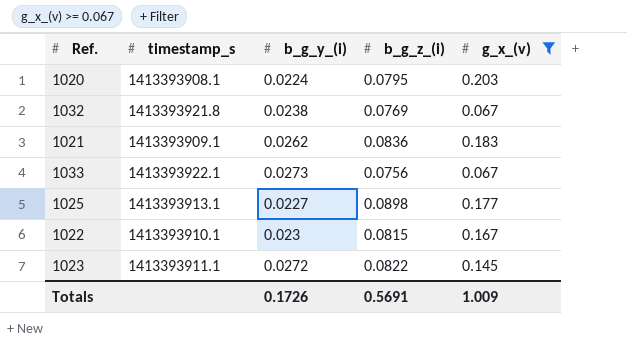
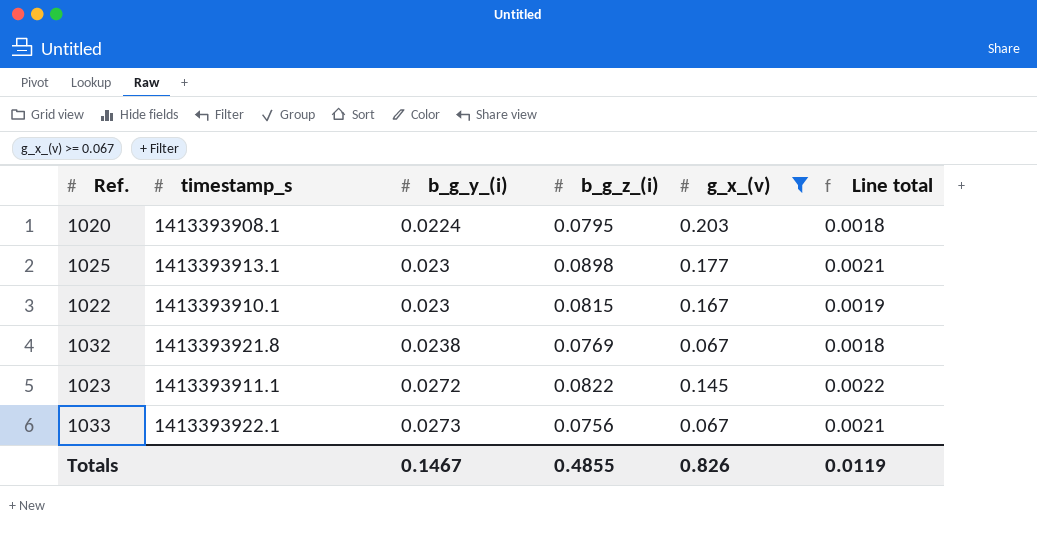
row order: none -> b_g_y_(i) ascending
column Line total | formula: none -> [b_g_y_(i)] * [b_g_z_(i)]
row 1021: 1413393909.1 | 0.0262 | 0.0836 | 0.183 -> none
1025 | b_g_y_(i): 0.0227 -> 0.023
Totals | b_g_y_(i): 0.1726 -> 0.1467
Totals | b_g_z_(i): 0.5691 -> 0.4855
Totals | g_x_(v): 1.009 -> 0.826

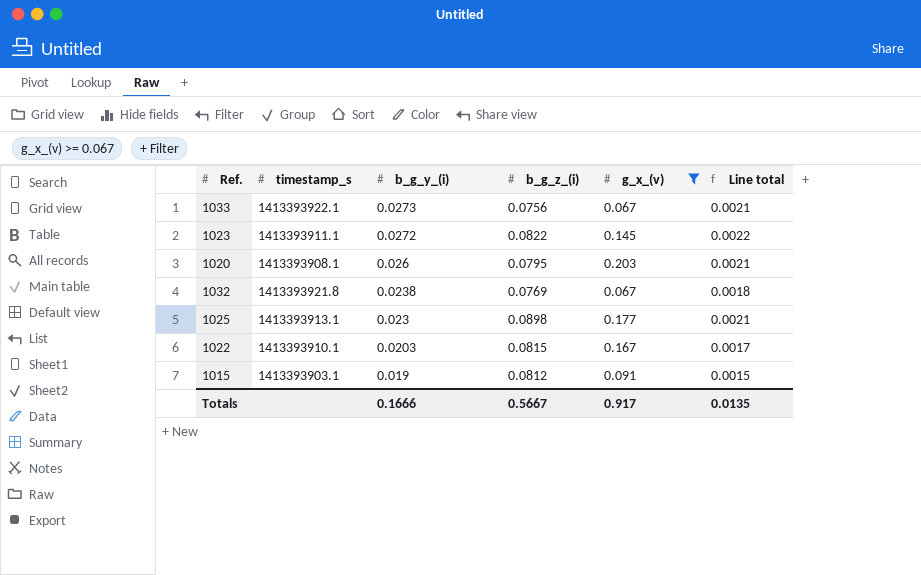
row order: b_g_y_(i) ascending -> b_g_y_(i) descending
1020 | b_g_y_(i): 0.0224 -> 0.026
1020 | Line total: 0.0018 -> 0.0021
1022 | b_g_y_(i): 0.023 -> 0.0203
1022 | Line total: 0.0019 -> 0.0017
row 1015: none -> 1413393903.1 | 0.019 | 0.0812 | 0.091 | 0.0015
Totals | b_g_y_(i): 0.1467 -> 0.1666
Totals | b_g_z_(i): 0.4855 -> 0.5667
Totals | g_x_(v): 0.826 -> 0.917
Totals | Line total: 0.0119 -> 0.0135

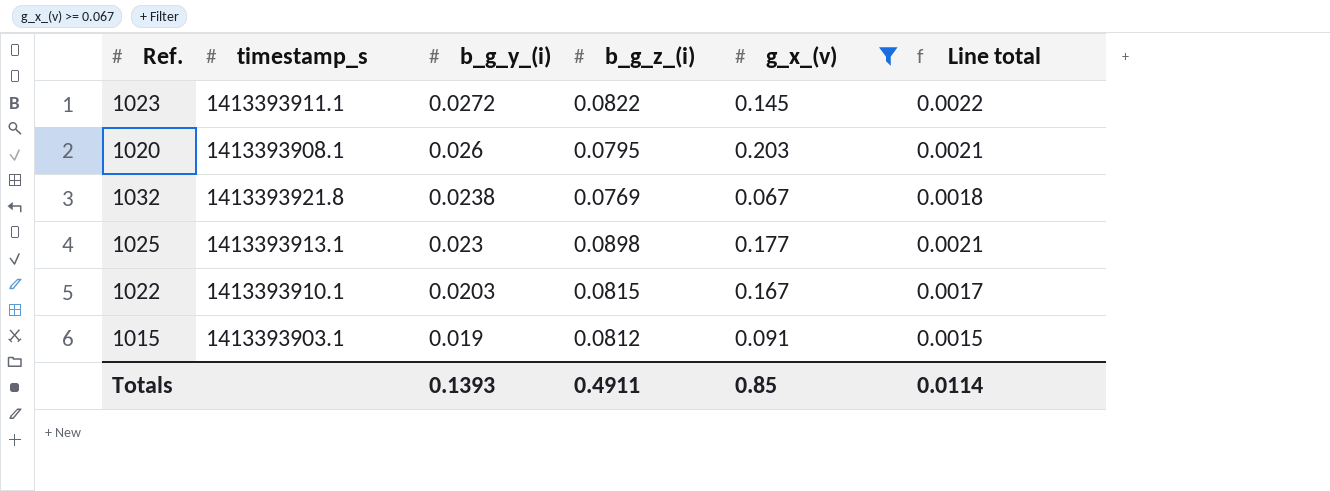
row 1033: 1413393922.1 | 0.0273 | 0.0756 | 0.067 | 0.0021 -> none
Totals | b_g_y_(i): 0.1666 -> 0.1393
Totals | b_g_z_(i): 0.5667 -> 0.4911
Totals | g_x_(v): 0.917 -> 0.85
Totals | Line total: 0.0135 -> 0.0114

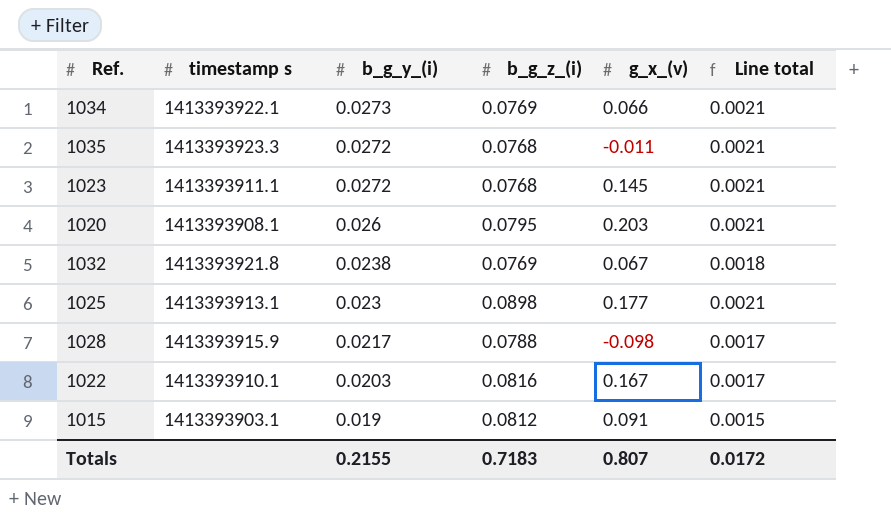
filter: g_x_(v) >= 0.067 -> none
column name: timestamp_s -> timestamp s
1023 | b_g_z_(i): 0.0822 -> 0.0768
1023 | Line total: 0.0022 -> 0.0021
1022 | b_g_z_(i): 0.0815 -> 0.0816
Totals | b_g_y_(i): 0.1393 -> 0.2155
Totals | b_g_z_(i): 0.4911 -> 0.7183
Totals | g_x_(v): 0.85 -> 0.807
Totals | Line total: 0.0114 -> 0.0172

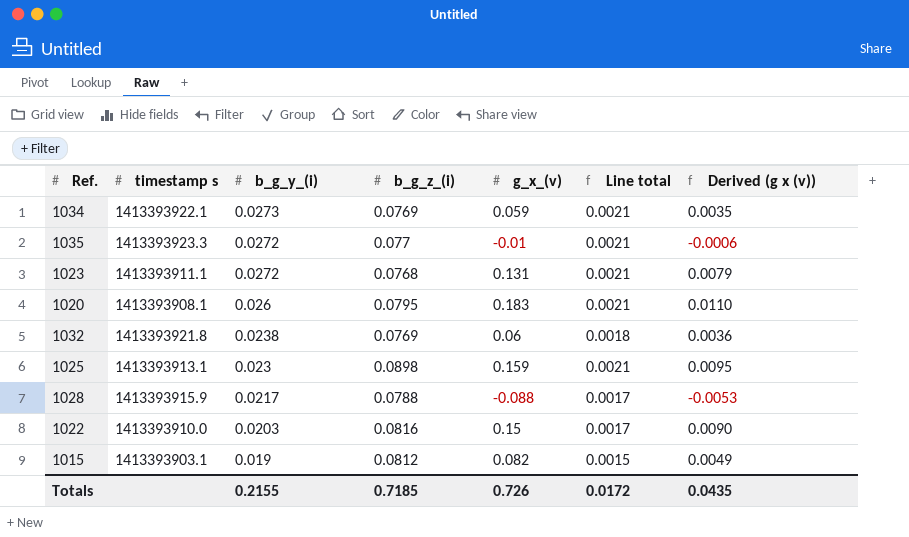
column Derived (g x (v)) | formula: none -> [g_x_(v)] * 0.06
1034 | g_x_(v): 0.066 -> 0.059
1035 | b_g_z_(i): 0.0768 -> 0.077
1035 | g_x_(v): -0.011 -> -0.01
1023 | g_x_(v): 0.145 -> 0.131
1020 | g_x_(v): 0.203 -> 0.183
1032 | g_x_(v): 0.067 -> 0.06
1025 | g_x_(v): 0.177 -> 0.159
1028 | g_x_(v): -0.098 -> -0.088
1022 | timestamp s: 1413393910.1 -> 1413393910.0
1022 | g_x_(v): 0.167 -> 0.15
1015 | g_x_(v): 0.091 -> 0.082
Totals | b_g_z_(i): 0.7183 -> 0.7185
Totals | g_x_(v): 0.807 -> 0.726

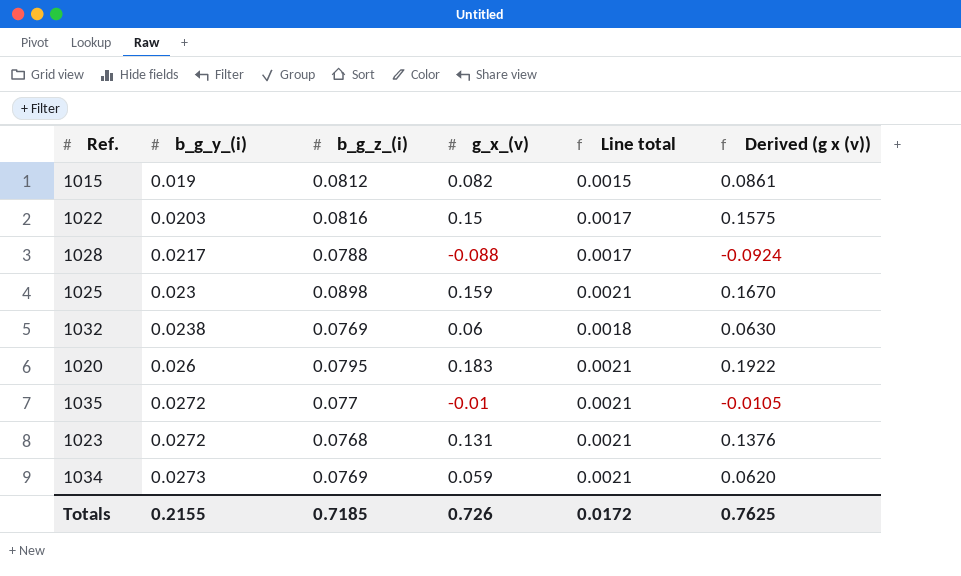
row order: b_g_y_(i) descending -> b_g_y_(i) ascending
column timestamp s | position: 2 -> none
column Derived (g x (v)) | formula: [g_x_(v)] * 0.06 -> [g_x_(v)] * 1.05
Totals | Derived (g x (v)): 0.0435 -> 0.7625

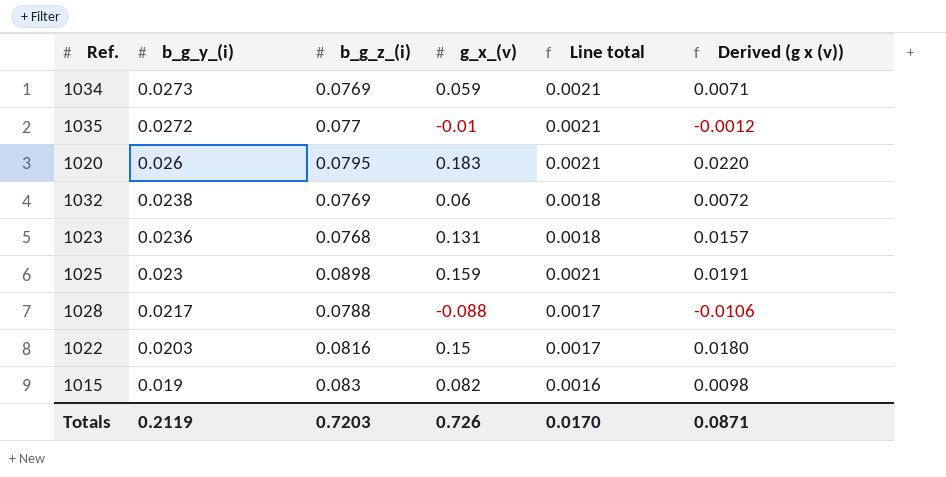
row order: b_g_y_(i) ascending -> b_g_y_(i) descending
column Derived (g x (v)) | formula: [g_x_(v)] * 1.05 -> [g_x_(v)] * 0.12
1023 | b_g_y_(i): 0.0272 -> 0.0236
1023 | Line total: 0.0021 -> 0.0018
1015 | b_g_z_(i): 0.0812 -> 0.083
1015 | Line total: 0.0015 -> 0.0016
Totals | b_g_y_(i): 0.2155 -> 0.2119
Totals | b_g_z_(i): 0.7185 -> 0.7203
Totals | Line total: 0.0172 -> 0.0170
Totals | Derived (g x (v)): 0.7625 -> 0.0871

